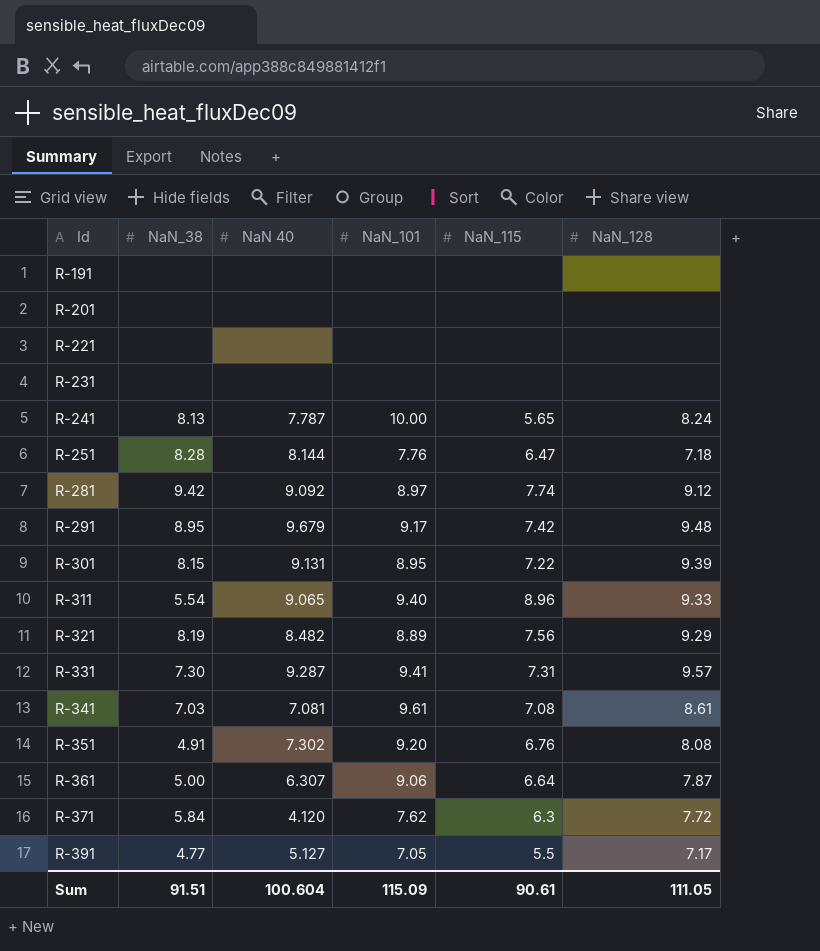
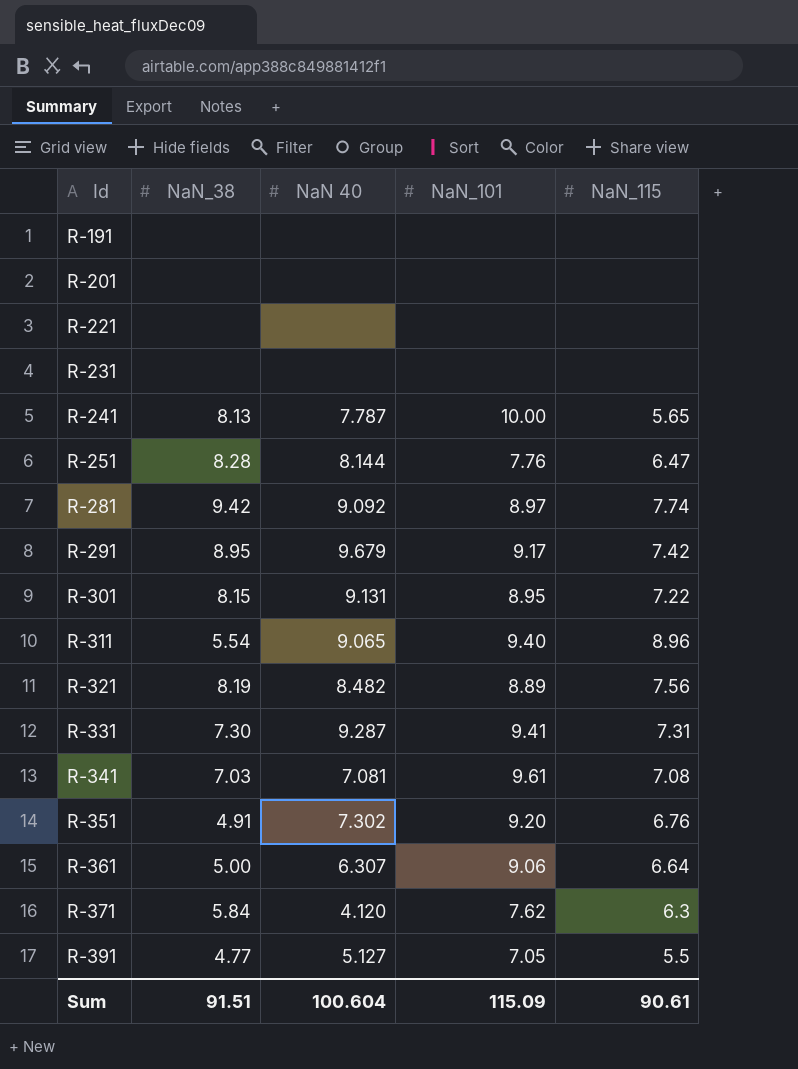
column NaN_128 | position: 6 -> none

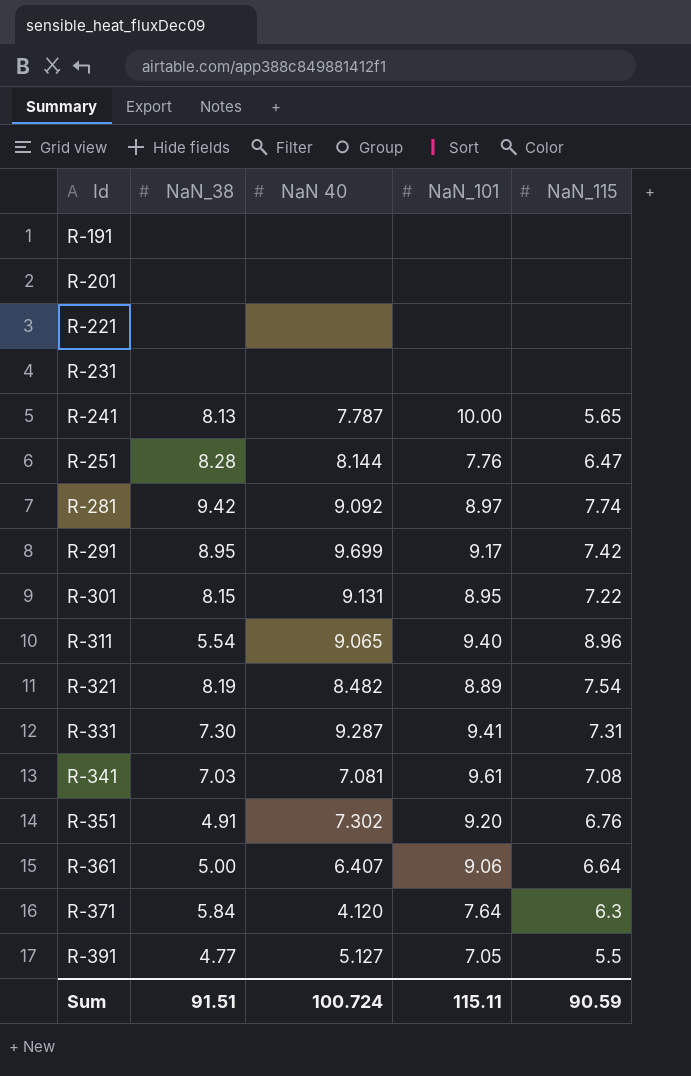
R-291 | NaN 40: 9.679 -> 9.699
R-321 | NaN_115: 7.56 -> 7.54
R-361 | NaN 40: 6.307 -> 6.407
R-371 | NaN_101: 7.62 -> 7.64
Sum | NaN 40: 100.604 -> 100.724
Sum | NaN_101: 115.09 -> 115.11
Sum | NaN_115: 90.61 -> 90.59

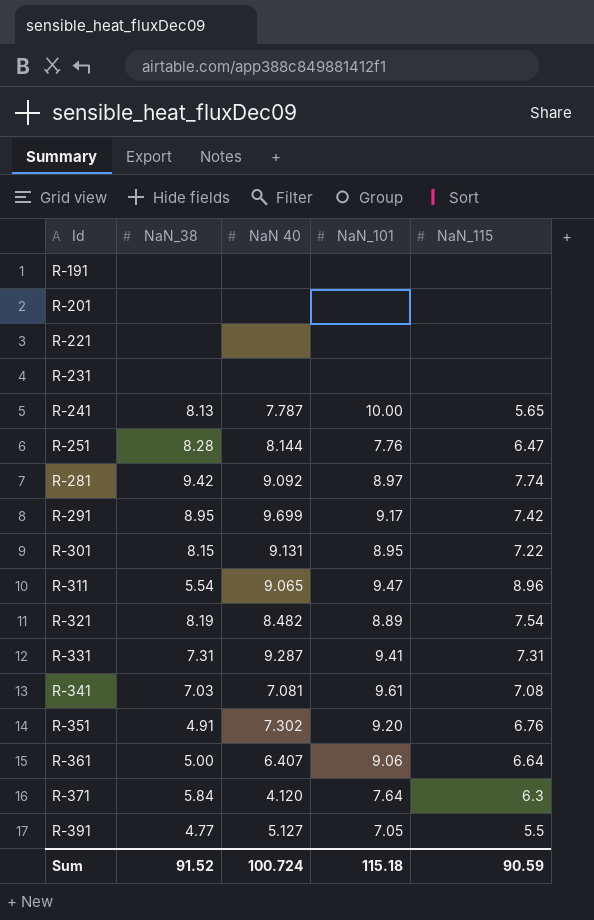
R-311 | NaN_101: 9.40 -> 9.47
R-331 | NaN_38: 7.30 -> 7.31
Sum | NaN_38: 91.51 -> 91.52
Sum | NaN_101: 115.11 -> 115.18

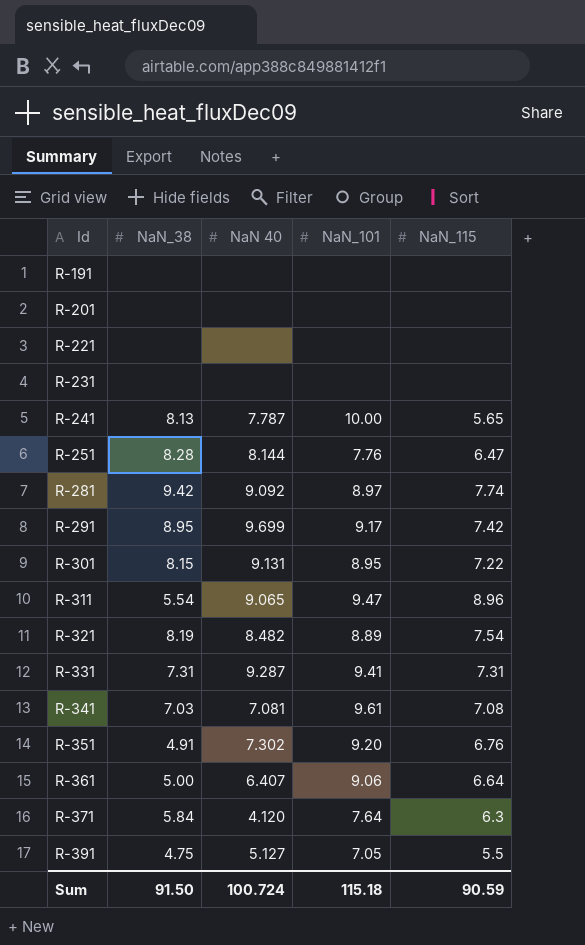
R-391 | NaN_38: 4.77 -> 4.75
Sum | NaN_38: 91.52 -> 91.50

